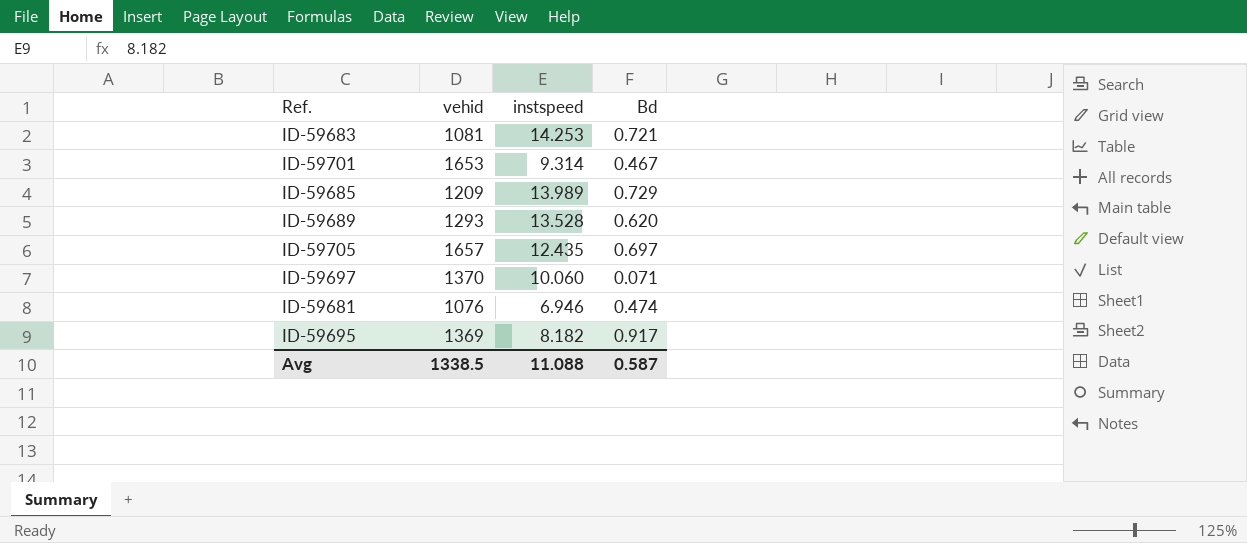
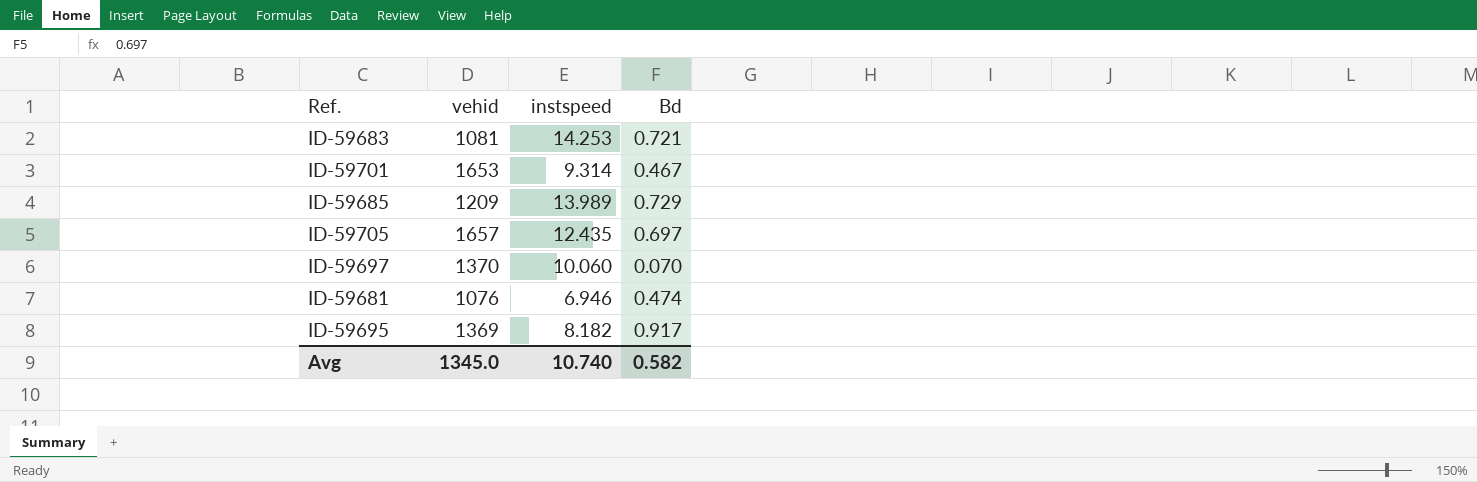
row ID-59689: 1293 | 13.528 | 0.620 -> none
ID-59697 | Bd: 0.071 -> 0.070
Avg | vehid: 1338.5 -> 1345.0
Avg | instspeed: 11.088 -> 10.740
Avg | Bd: 0.587 -> 0.582

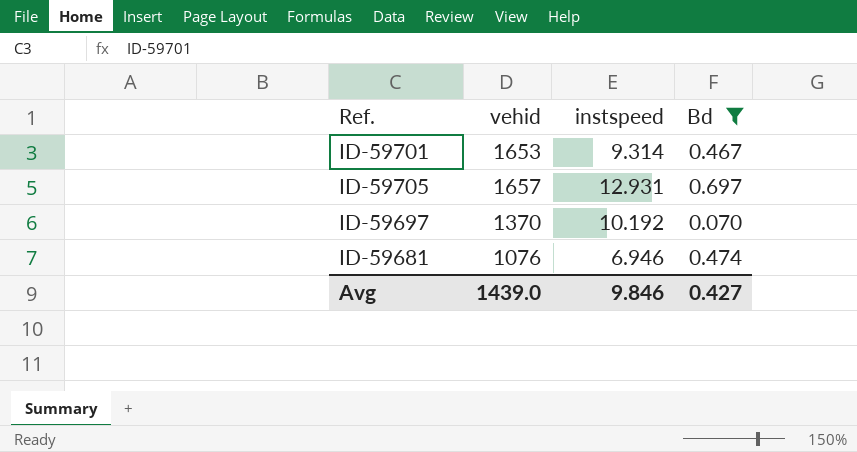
filter: none -> Bd <= 0.697
ID-59705 | instspeed: 12.435 -> 12.931
ID-59697 | instspeed: 10.060 -> 10.192
Avg | vehid: 1345.0 -> 1439.0
Avg | instspeed: 10.740 -> 9.846
Avg | Bd: 0.582 -> 0.427

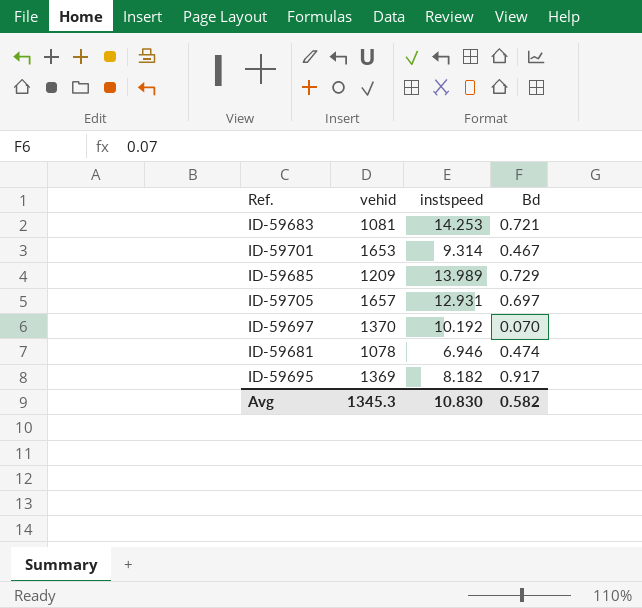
filter: Bd <= 0.697 -> none
ID-59681 | vehid: 1076 -> 1078
Avg | vehid: 1439.0 -> 1345.3
Avg | instspeed: 9.846 -> 10.830
Avg | Bd: 0.427 -> 0.582

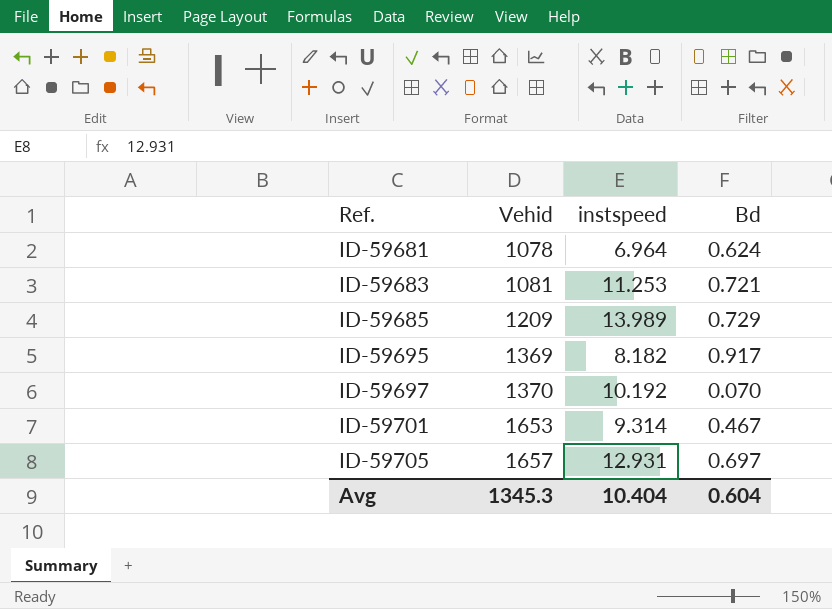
row order: none -> Ref. ascending
column name: vehid -> Vehid
ID-59681 | instspeed: 6.946 -> 6.964
ID-59681 | Bd: 0.474 -> 0.624
ID-59683 | instspeed: 14.253 -> 11.253
Avg | instspeed: 10.830 -> 10.404
Avg | Bd: 0.582 -> 0.604

